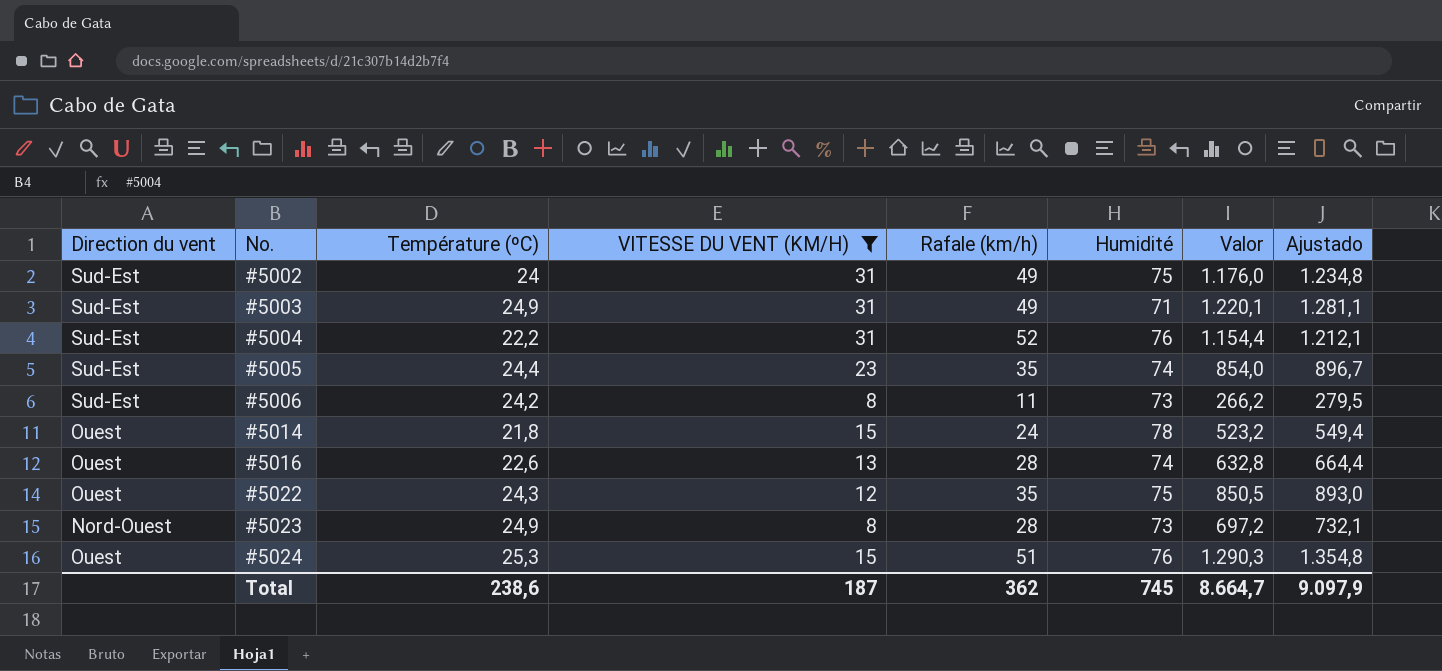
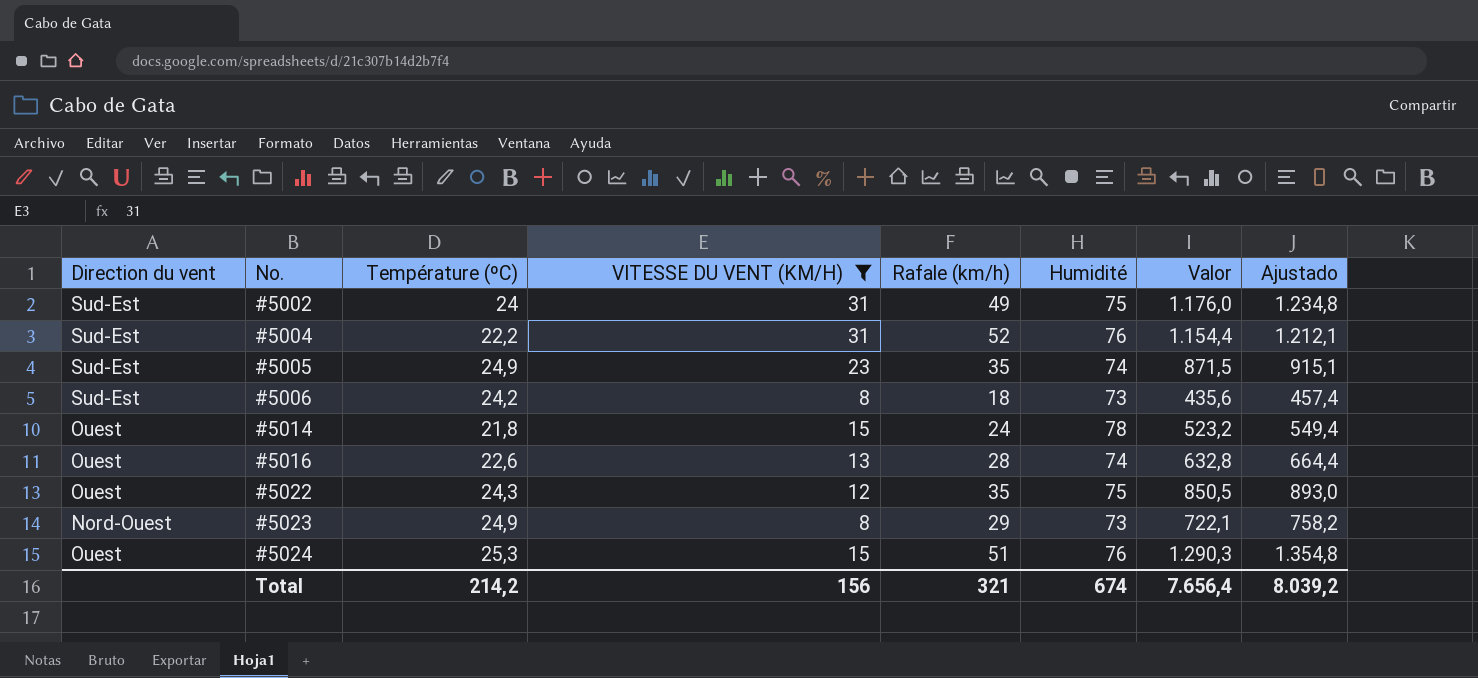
row #5003: Sud-Est | 24,9 | 31 | 49 | 71 | 1.220,1 | 1.281,1 -> none
#5005 | Température (ºC): 24,4 -> 24,9
#5005 | Valor: 854,0 -> 871,5
#5005 | Ajustado: 896,7 -> 915,1
#5006 | Rafale (km/h): 11 -> 18
#5006 | Valor: 266,2 -> 435,6
#5006 | Ajustado: 279,5 -> 457,4
#5023 | Rafale (km/h): 28 -> 29
#5023 | Valor: 697,2 -> 722,1
#5023 | Ajustado: 732,1 -> 758,2
Total | Température (ºC): 238,6 -> 214,2
Total | VITESSE DU VENT (KM/H): 187 -> 156
Total | Rafale (km/h): 362 -> 321
Total | Humidité: 745 -> 674
Total | Valor: 8.664,7 -> 7.656,4
Total | Ajustado: 9.097,9 -> 8.039,2

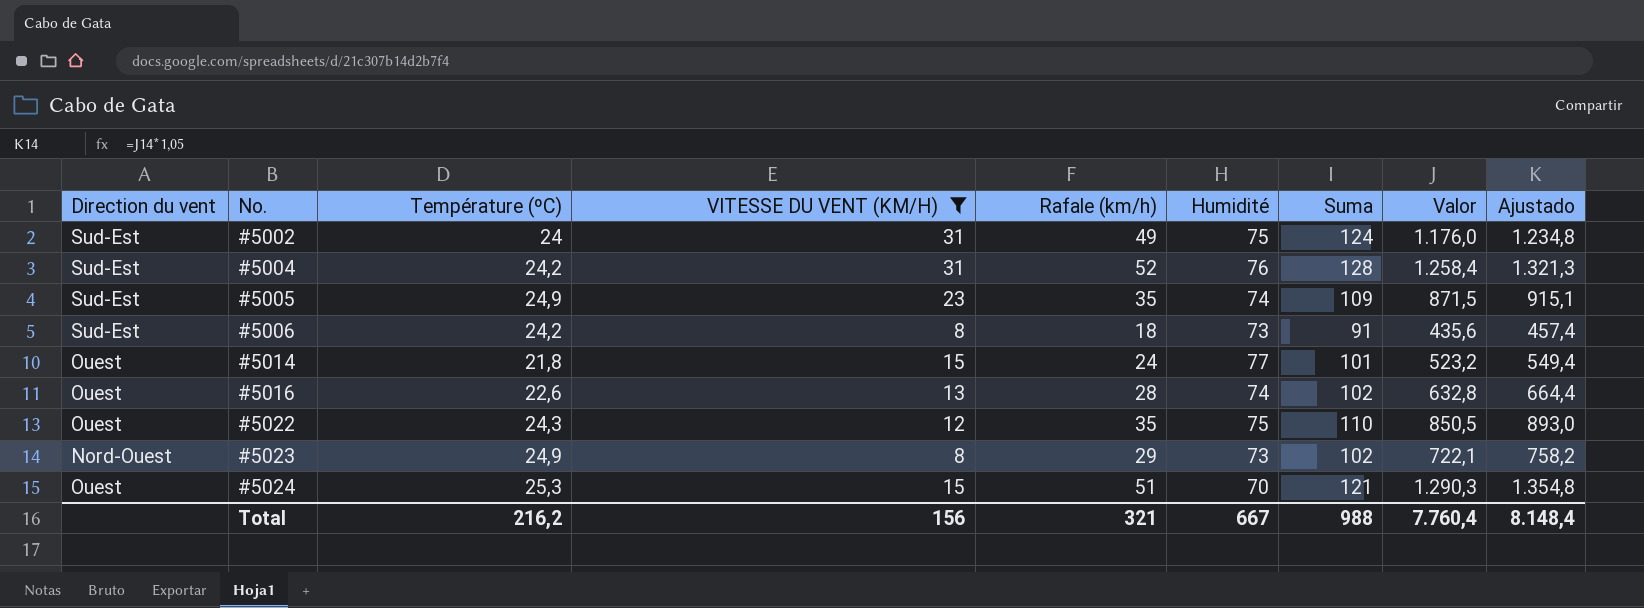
column Suma | formula: none -> [Rafale (km/h)] + [Humidité]
#5004 | Température (ºC): 22,2 -> 24,2
#5004 | Valor: 1.154,4 -> 1.258,4
#5004 | Ajustado: 1.212,1 -> 1.321,3
#5014 | Humidité: 78 -> 77
#5024 | Humidité: 76 -> 70
Total | Température (ºC): 214,2 -> 216,2
Total | Humidité: 674 -> 667
Total | Valor: 7.656,4 -> 7.760,4
Total | Ajustado: 8.039,2 -> 8.148,4

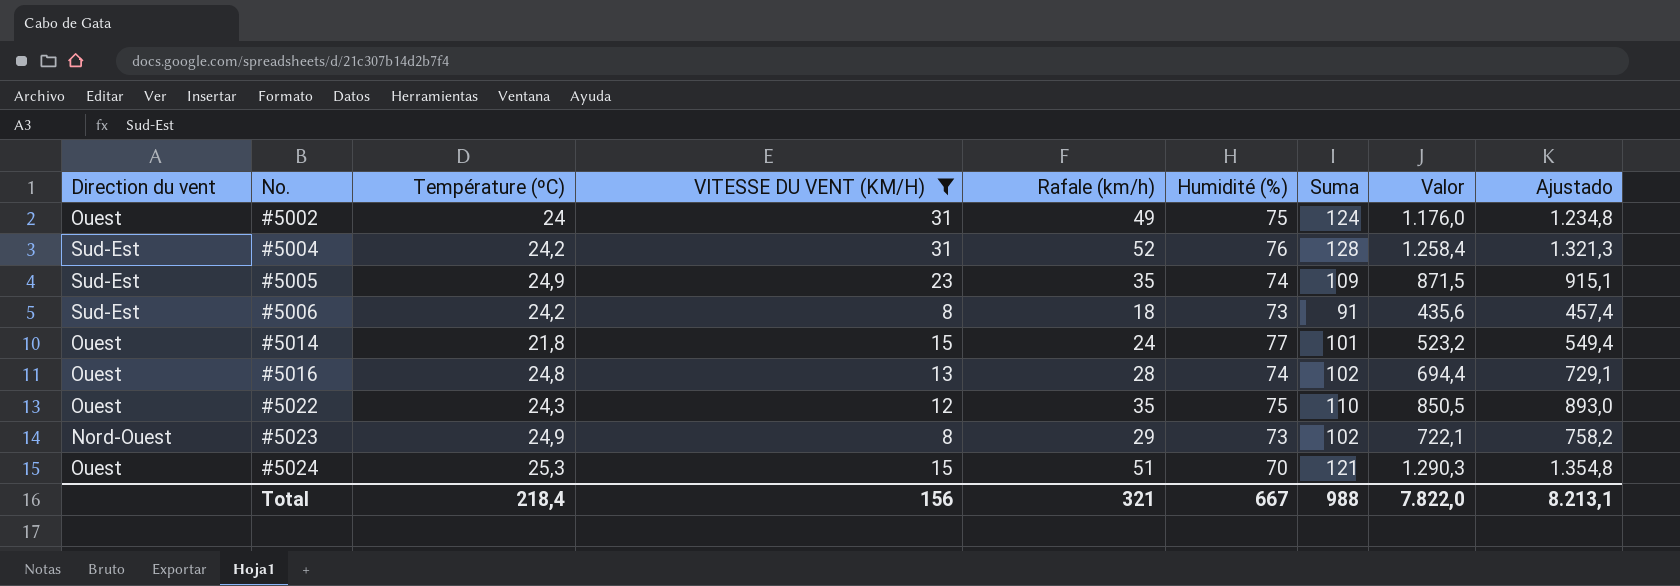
column name: Humidité -> Humidité (%)
#5002 | Direction du vent: Sud-Est -> Ouest
#5016 | Température (ºC): 22,6 -> 24,8
#5016 | Valor: 632,8 -> 694,4
#5016 | Ajustado: 664,4 -> 729,1
Total | Température (ºC): 216,2 -> 218,4
Total | Valor: 7.760,4 -> 7.822,0
Total | Ajustado: 8.148,4 -> 8.213,1

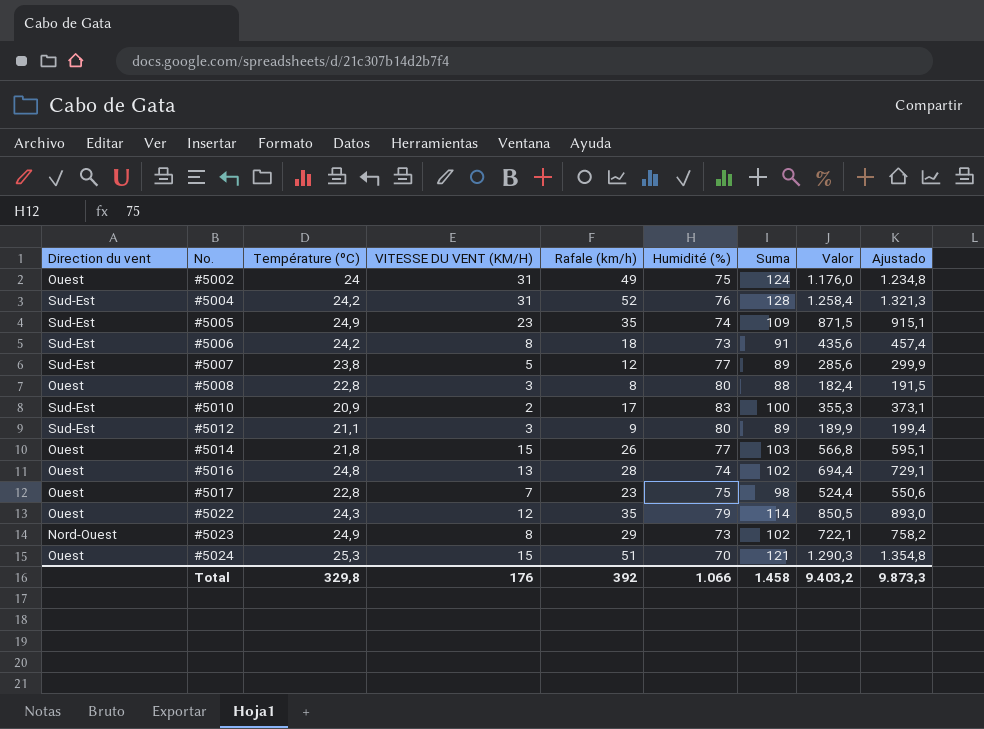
filter: VITESSE DU VENT (KM/H) >= 8 -> none
#5014 | Rafale (km/h): 24 -> 26
#5014 | Suma: 101 -> 103
#5014 | Valor: 523,2 -> 566,8
#5014 | Ajustado: 549,4 -> 595,1
#5022 | Humidité (%): 75 -> 79
#5022 | Suma: 110 -> 114
Total | Température (ºC): 218,4 -> 329,8
Total | VITESSE DU VENT (KM/H): 156 -> 176
Total | Rafale (km/h): 321 -> 392
Total | Humidité (%): 667 -> 1.066
Total | Suma: 988 -> 1.458
Total | Valor: 7.822,0 -> 9.403,2
Total | Ajustado: 8.213,1 -> 9.873,3

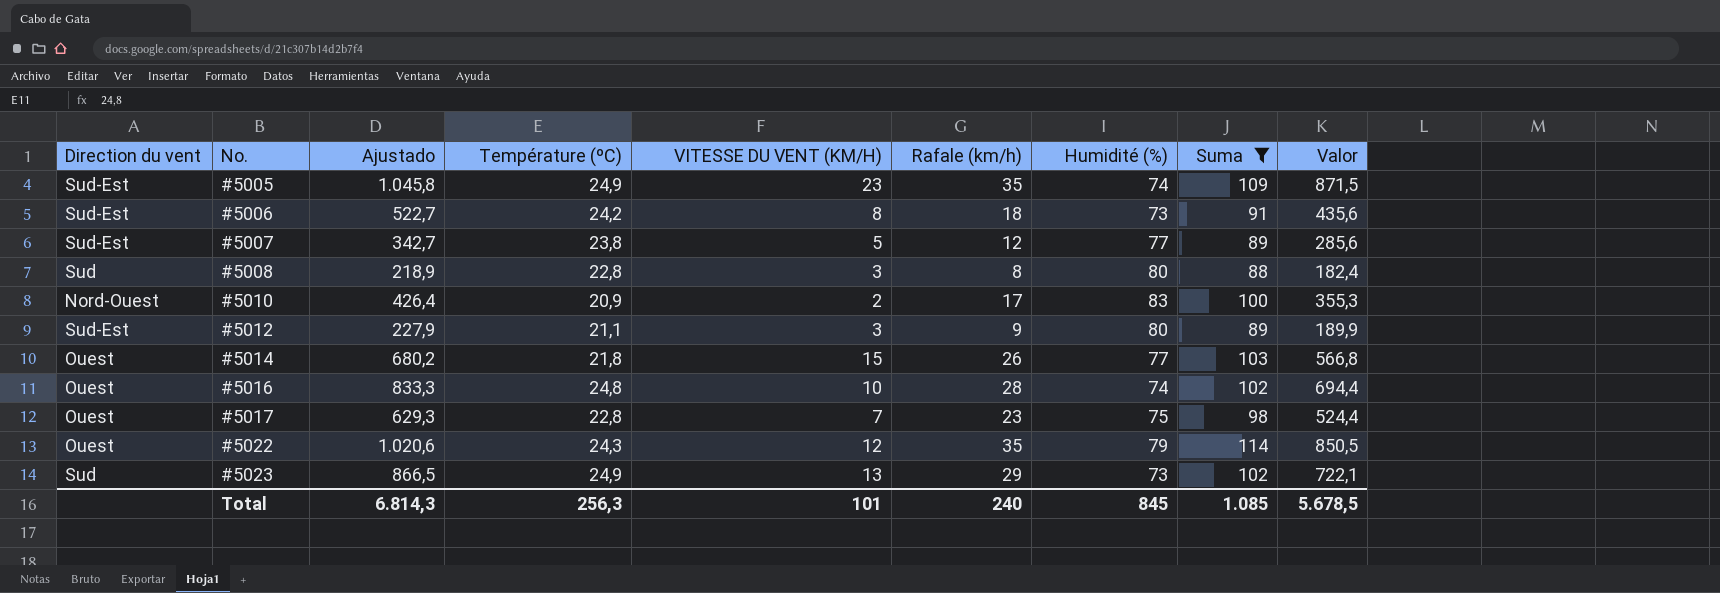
filter: none -> Suma <= 114
column Ajustado | formula: [Valor] * 1,05 -> [Valor] * 1,2
column Ajustado | position: 9 -> 3
#5008 | Direction du vent: Ouest -> Sud
#5010 | Direction du vent: Sud-Est -> Nord-Ouest
#5016 | VITESSE DU VENT (KM/H): 13 -> 10
#5023 | Direction du vent: Nord-Ouest -> Sud
#5023 | VITESSE DU VENT (KM/H): 8 -> 13
Total | Ajustado: 9.873,3 -> 6.814,3
Total | Température (ºC): 329,8 -> 256,3
Total | VITESSE DU VENT (KM/H): 176 -> 101
Total | Rafale (km/h): 392 -> 240
Total | Humidité (%): 1.066 -> 845
Total | Suma: 1.458 -> 1.085
Total | Valor: 9.403,2 -> 5.678,5

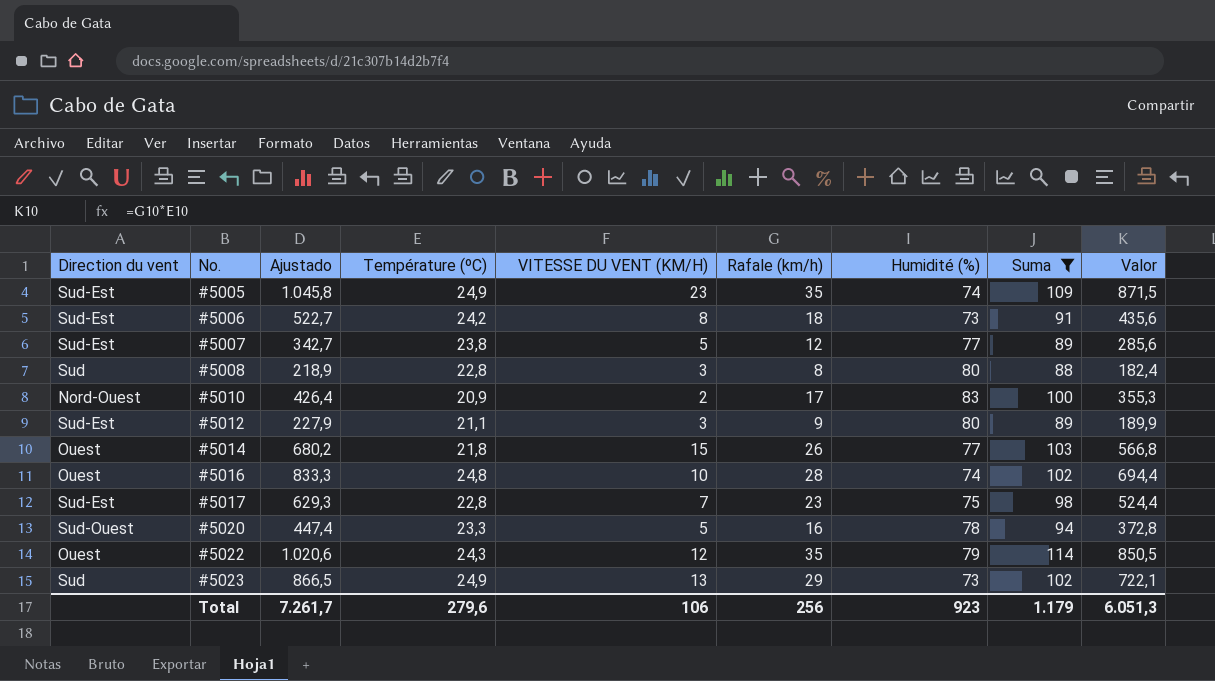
#5017 | Direction du vent: Ouest -> Sud-Est
row #5020: none -> Sud-Ouest | 447,4 | 23,3 | 5 | 16 | 78 | 94 | 372,8
Total | Ajustado: 6.814,3 -> 7.261,7
Total | Température (ºC): 256,3 -> 279,6
Total | VITESSE DU VENT (KM/H): 101 -> 106
Total | Rafale (km/h): 240 -> 256
Total | Humidité (%): 845 -> 923
Total | Suma: 1.085 -> 1.179
Total | Valor: 5.678,5 -> 6.051,3

